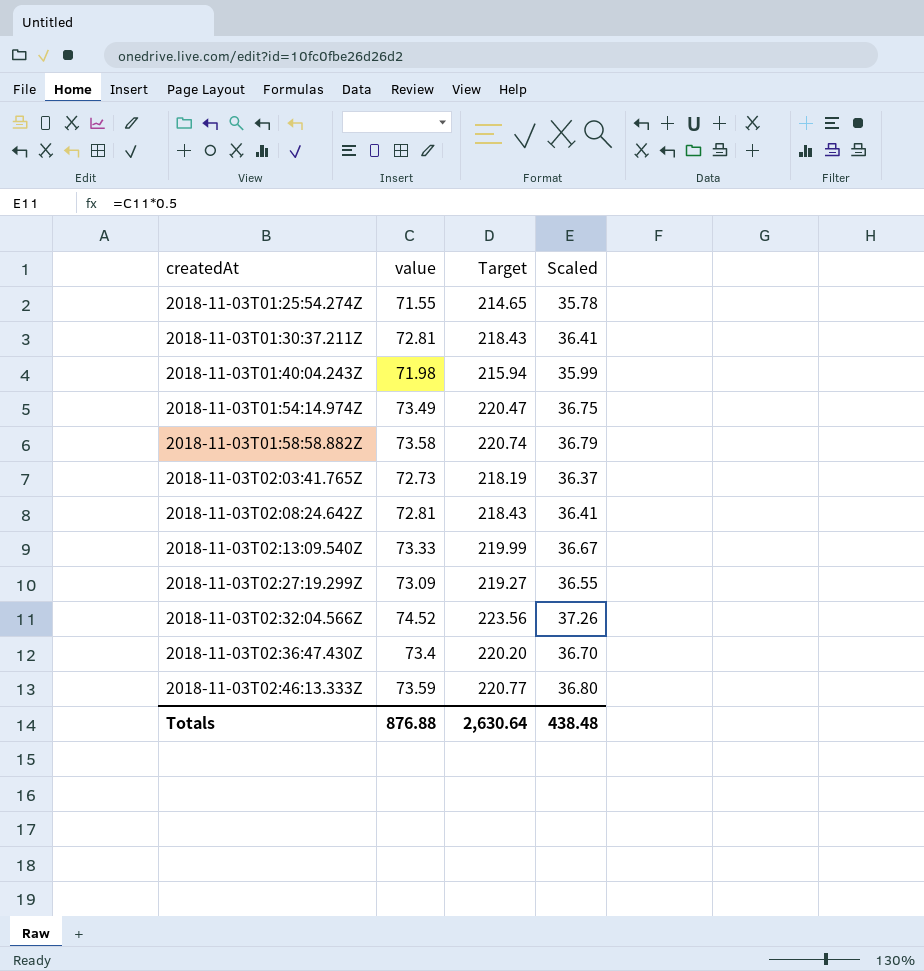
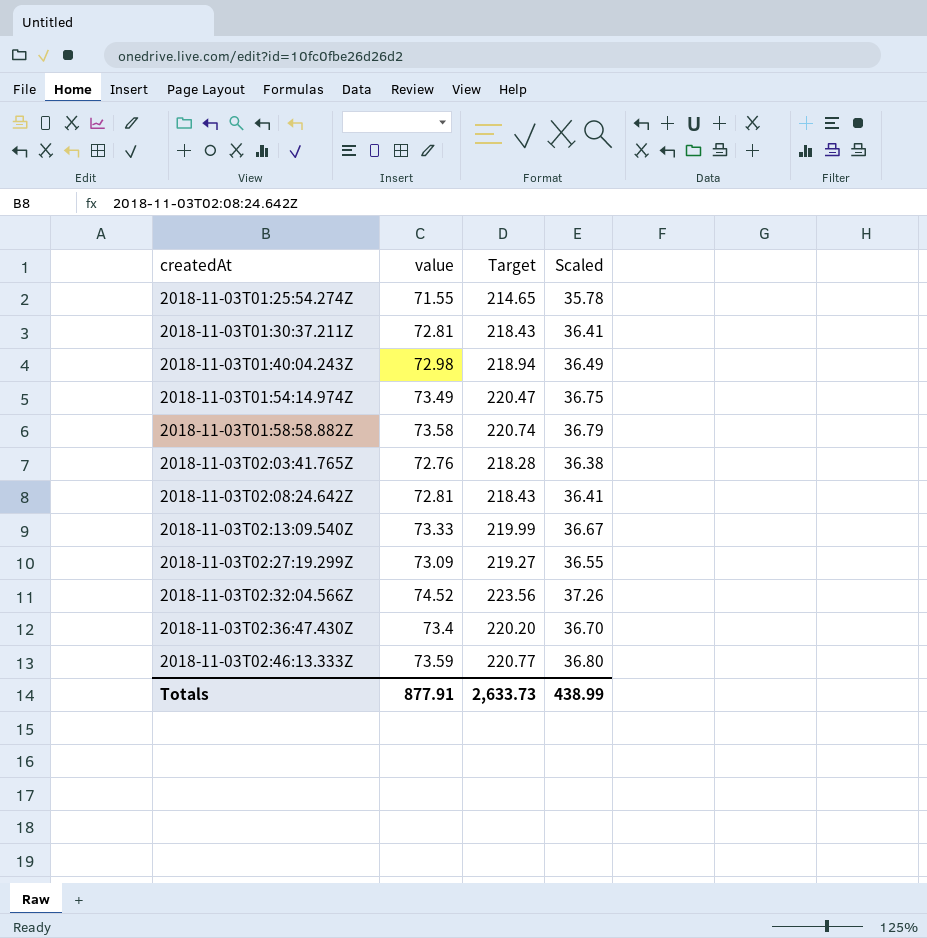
2018-11-03T01:40:04.243Z | value: 71.98 -> 72.98
2018-11-03T01:40:04.243Z | Target: 215.94 -> 218.94
2018-11-03T01:40:04.243Z | Scaled: 35.99 -> 36.49
2018-11-03T02:03:41.765Z | value: 72.73 -> 72.76
2018-11-03T02:03:41.765Z | Target: 218.19 -> 218.28
2018-11-03T02:03:41.765Z | Scaled: 36.37 -> 36.38
Totals | value: 876.88 -> 877.91
Totals | Target: 2,630.64 -> 2,633.73
Totals | Scaled: 438.48 -> 438.99

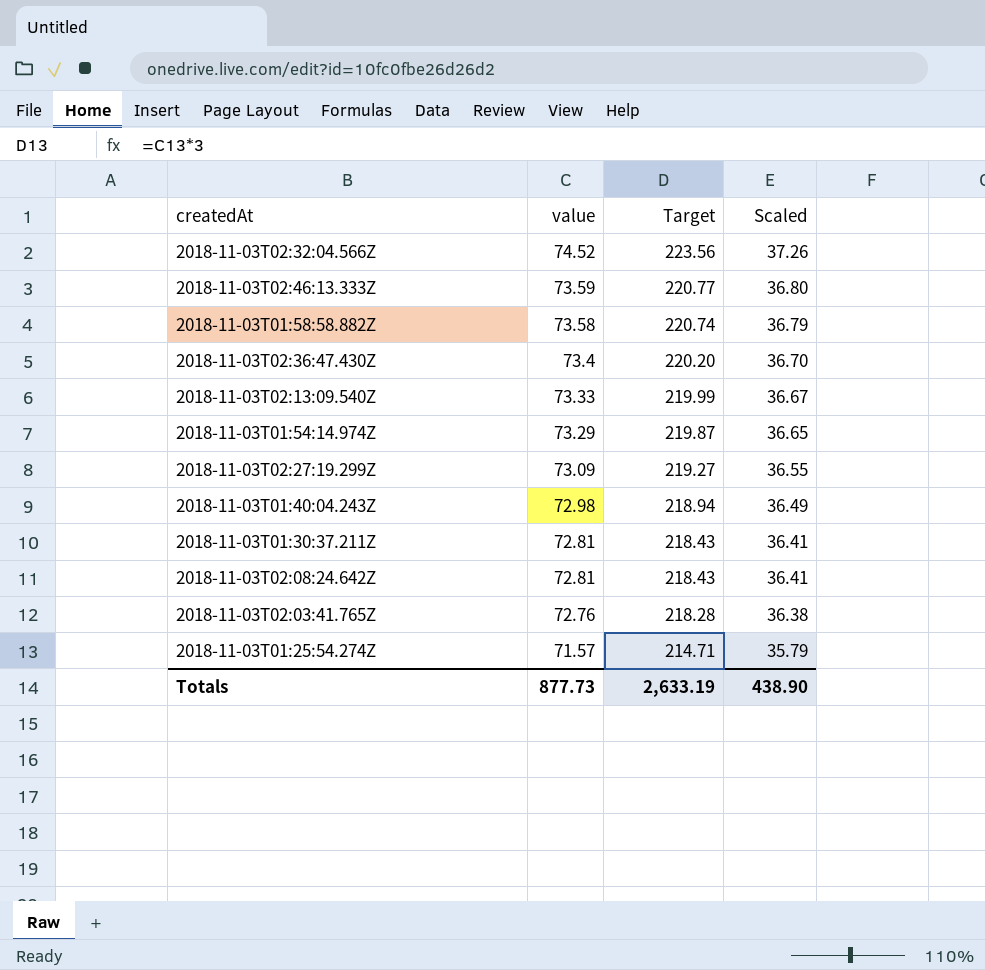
row order: createdAt ascending -> value descending
2018-11-03T01:54:14.974Z | value: 73.49 -> 73.29
2018-11-03T01:54:14.974Z | Target: 220.47 -> 219.87
2018-11-03T01:54:14.974Z | Scaled: 36.75 -> 36.65
2018-11-03T01:25:54.274Z | value: 71.55 -> 71.57
2018-11-03T01:25:54.274Z | Target: 214.65 -> 214.71
2018-11-03T01:25:54.274Z | Scaled: 35.78 -> 35.79
Totals | value: 877.91 -> 877.73
Totals | Target: 2,633.73 -> 2,633.19
Totals | Scaled: 438.99 -> 438.90

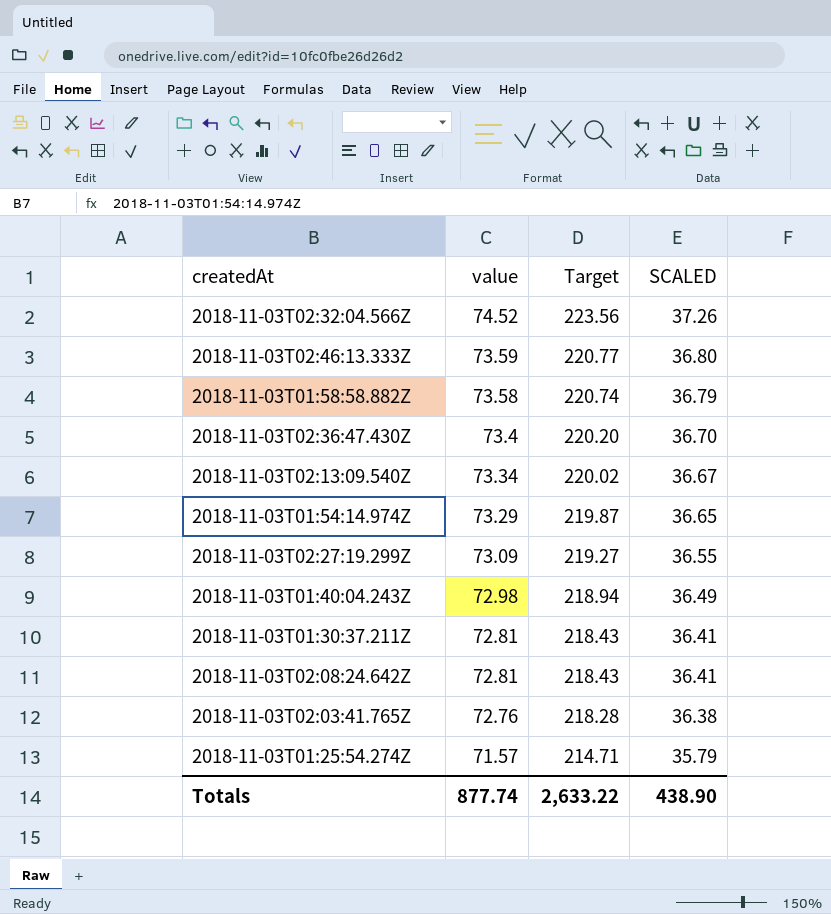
column name: Scaled -> SCALED
2018-11-03T02:13:09.540Z | value: 73.33 -> 73.34
2018-11-03T02:13:09.540Z | Target: 219.99 -> 220.02
Totals | value: 877.73 -> 877.74
Totals | Target: 2,633.19 -> 2,633.22

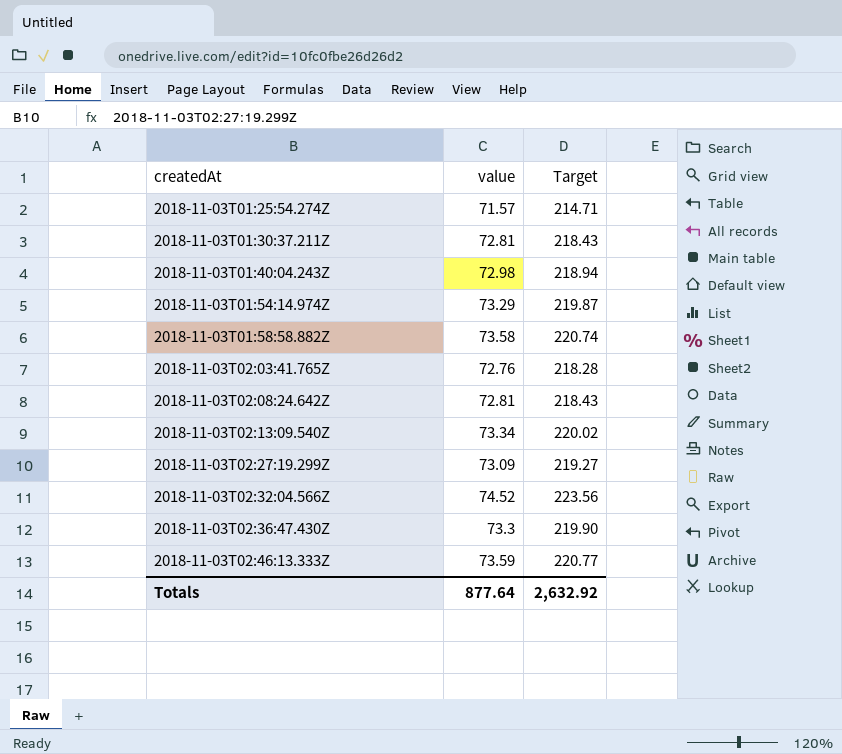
row order: value descending -> createdAt ascending
column SCALED | formula: [value] * 0.5 -> none
2018-11-03T02:36:47.430Z | value: 73.4 -> 73.3
2018-11-03T02:36:47.430Z | Target: 220.20 -> 219.90
Totals | value: 877.74 -> 877.64
Totals | Target: 2,633.22 -> 2,632.92

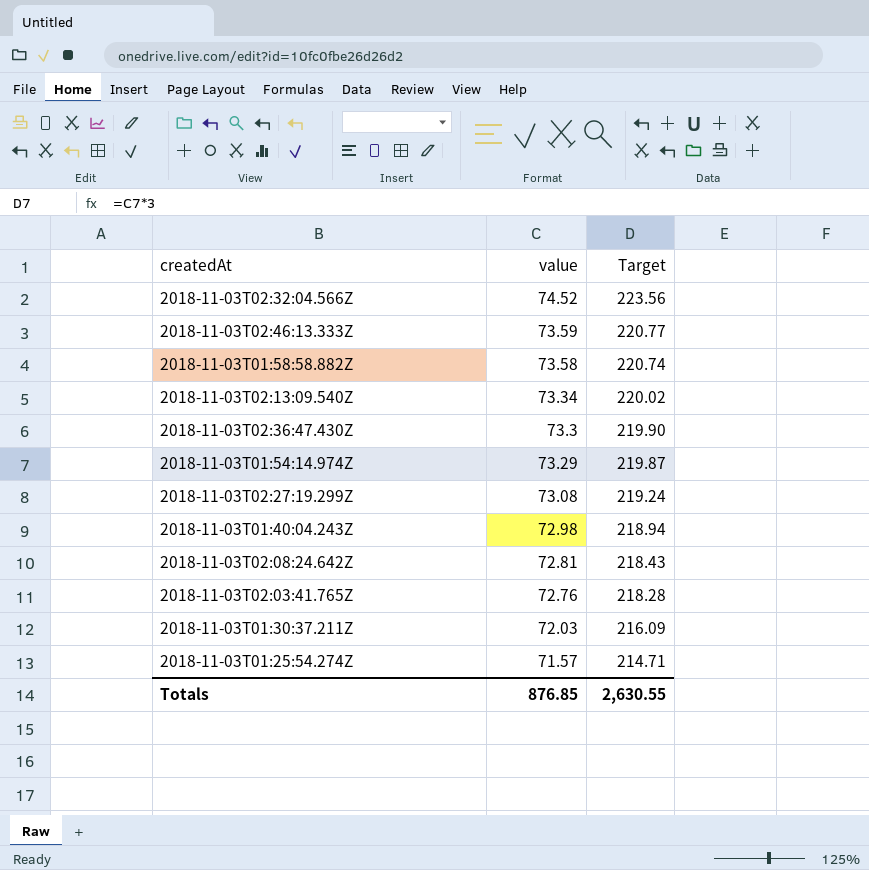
row order: createdAt ascending -> value descending
2018-11-03T02:27:19.299Z | value: 73.09 -> 73.08
2018-11-03T02:27:19.299Z | Target: 219.27 -> 219.24
2018-11-03T01:30:37.211Z | value: 72.81 -> 72.03
2018-11-03T01:30:37.211Z | Target: 218.43 -> 216.09
Totals | value: 877.64 -> 876.85
Totals | Target: 2,632.92 -> 2,630.55

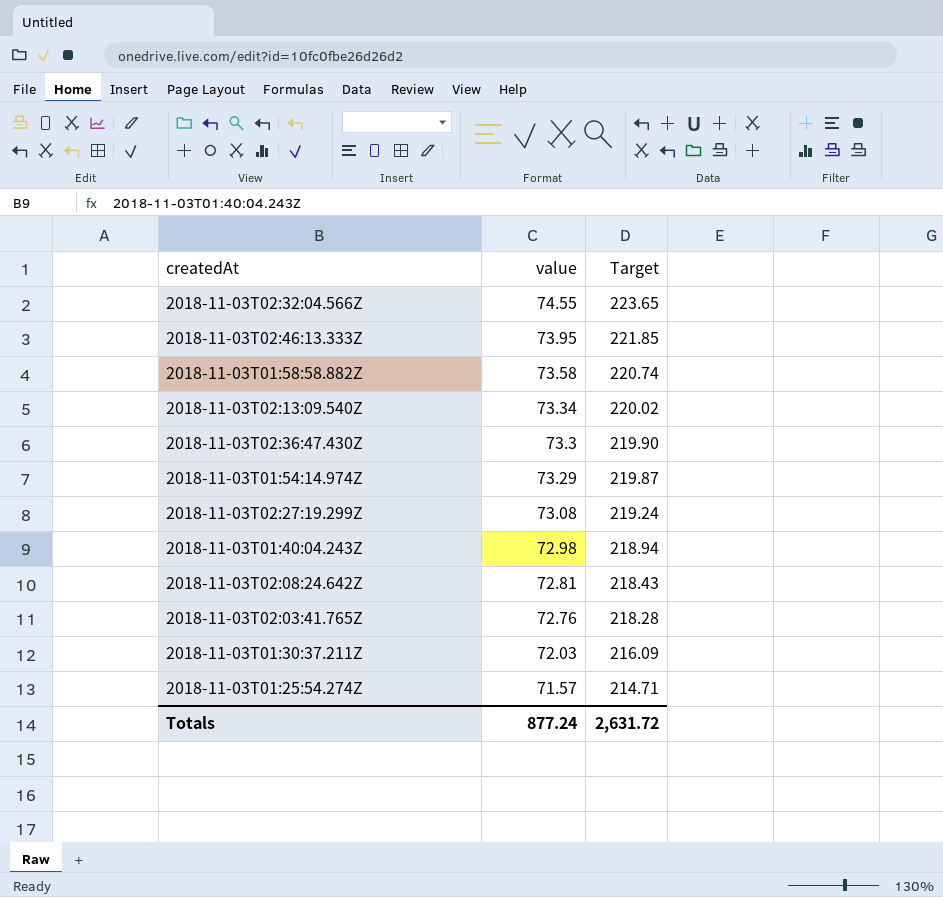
2018-11-03T02:32:04.566Z | value: 74.52 -> 74.55
2018-11-03T02:32:04.566Z | Target: 223.56 -> 223.65
2018-11-03T02:46:13.333Z | value: 73.59 -> 73.95
2018-11-03T02:46:13.333Z | Target: 220.77 -> 221.85
Totals | value: 876.85 -> 877.24
Totals | Target: 2,630.55 -> 2,631.72

